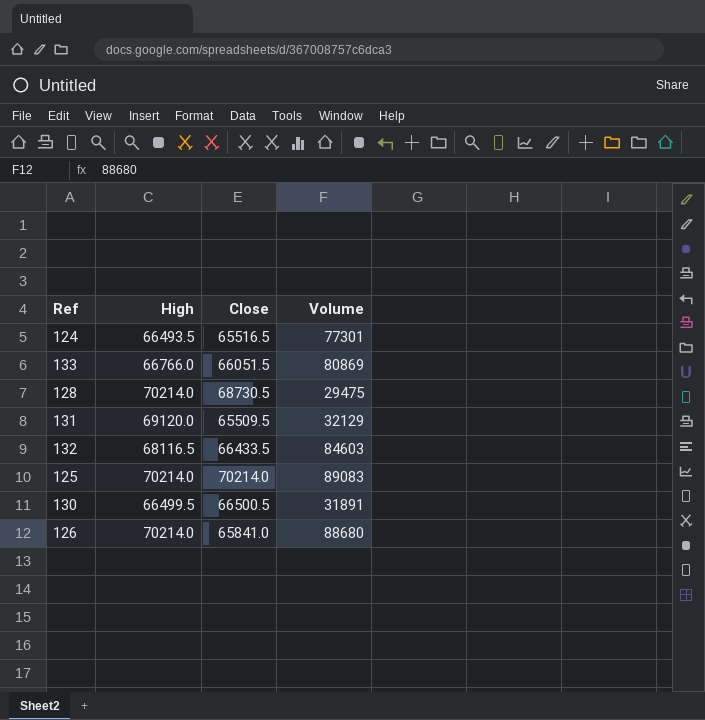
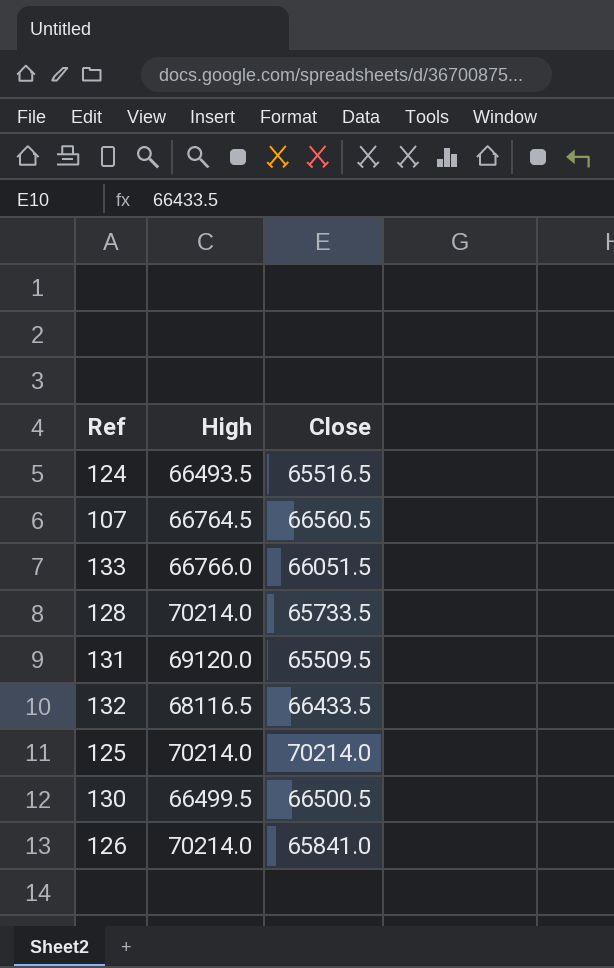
column Volume | position: 4 -> none
row 107: none -> 66764.5 | 66560.5
128 | Close: 68730.5 -> 65733.5

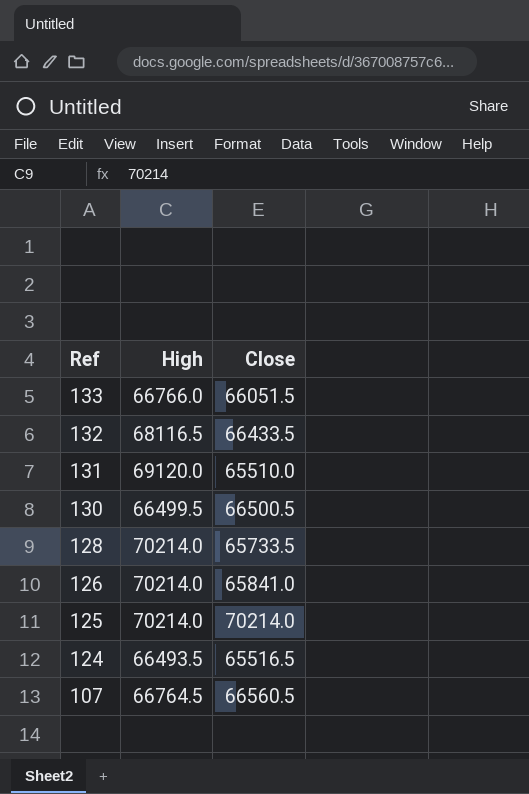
row order: none -> Ref descending
131 | Close: 65509.5 -> 65510.0

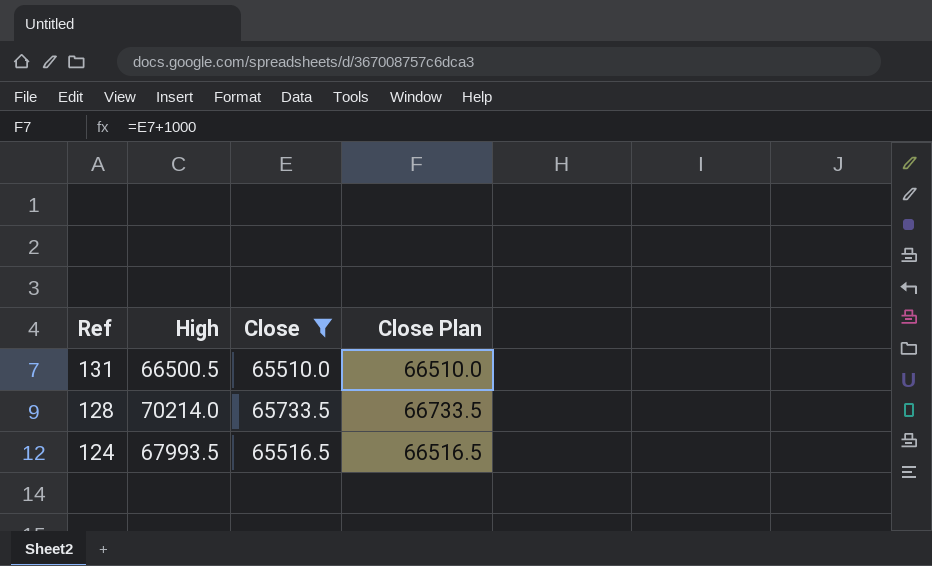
filter: none -> Close <= 65733.5
column Close Plan | formula: none -> [Close] + 1000
131 | High: 69120.0 -> 66500.5
124 | High: 66493.5 -> 67993.5

